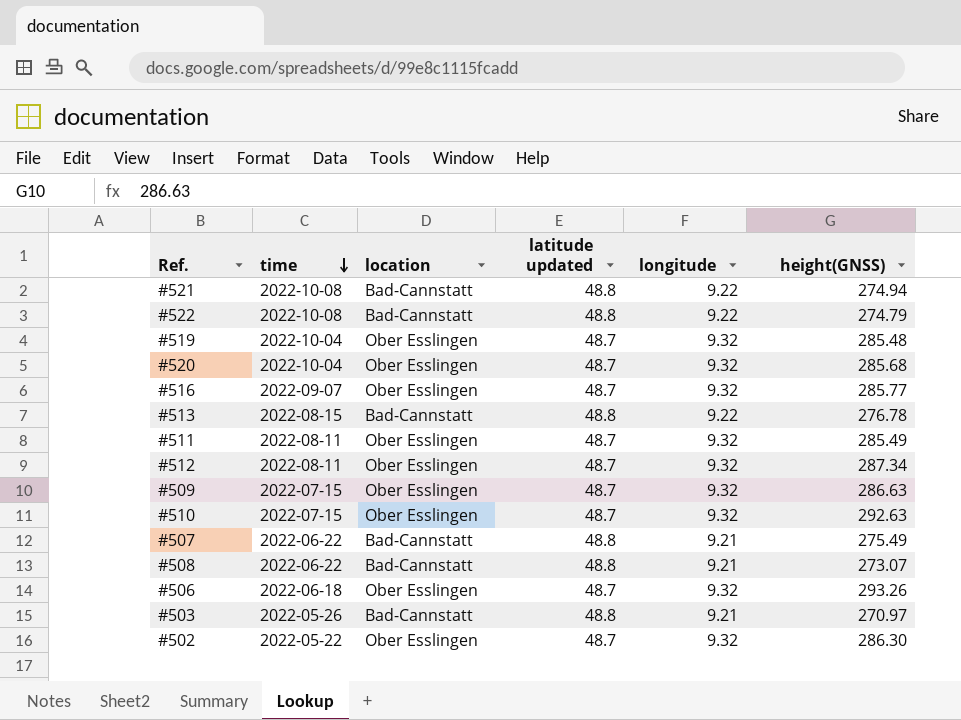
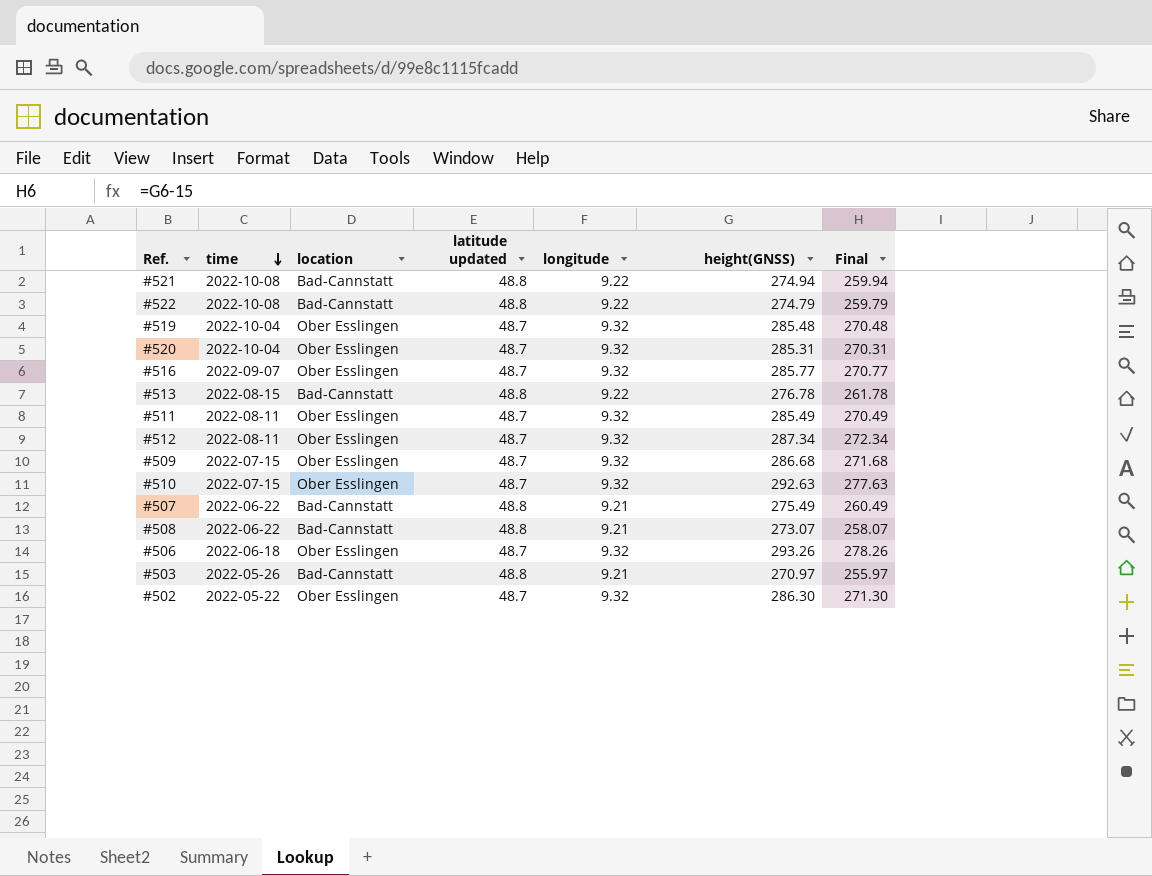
column Final | formula: none -> [height(GNSS)] - 15
#520 | height(GNSS): 285.68 -> 285.31
#509 | height(GNSS): 286.63 -> 286.68

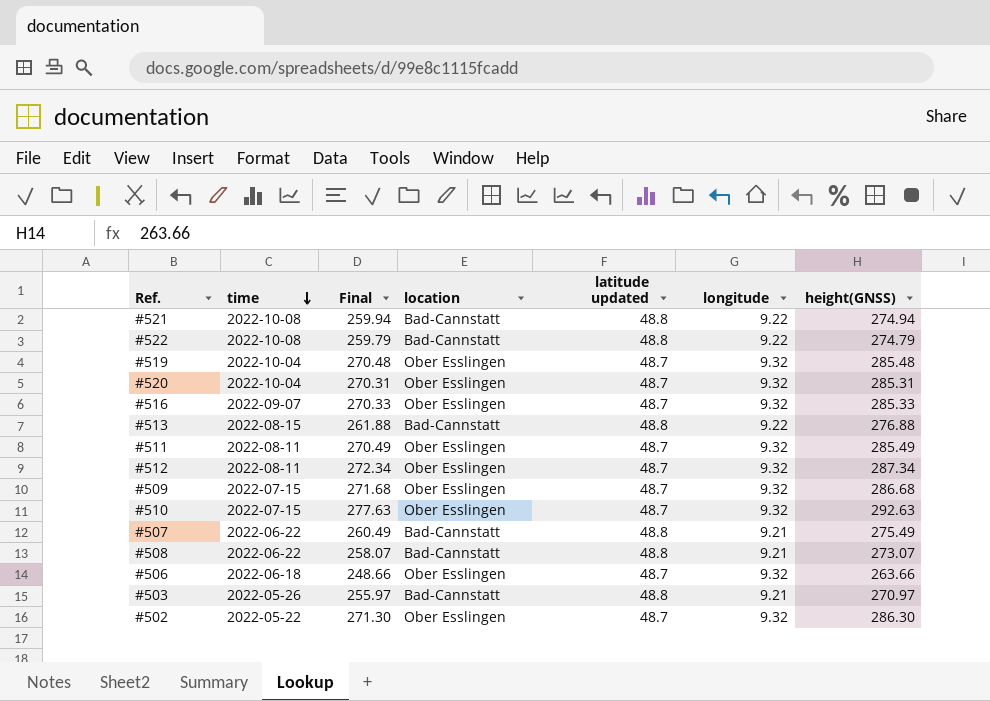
column Final | position: 7 -> 3
#516 | Final: 270.77 -> 270.33
#516 | height(GNSS): 285.77 -> 285.33
#513 | Final: 261.78 -> 261.88
#513 | height(GNSS): 276.78 -> 276.88
#506 | Final: 278.26 -> 248.66
#506 | height(GNSS): 293.26 -> 263.66

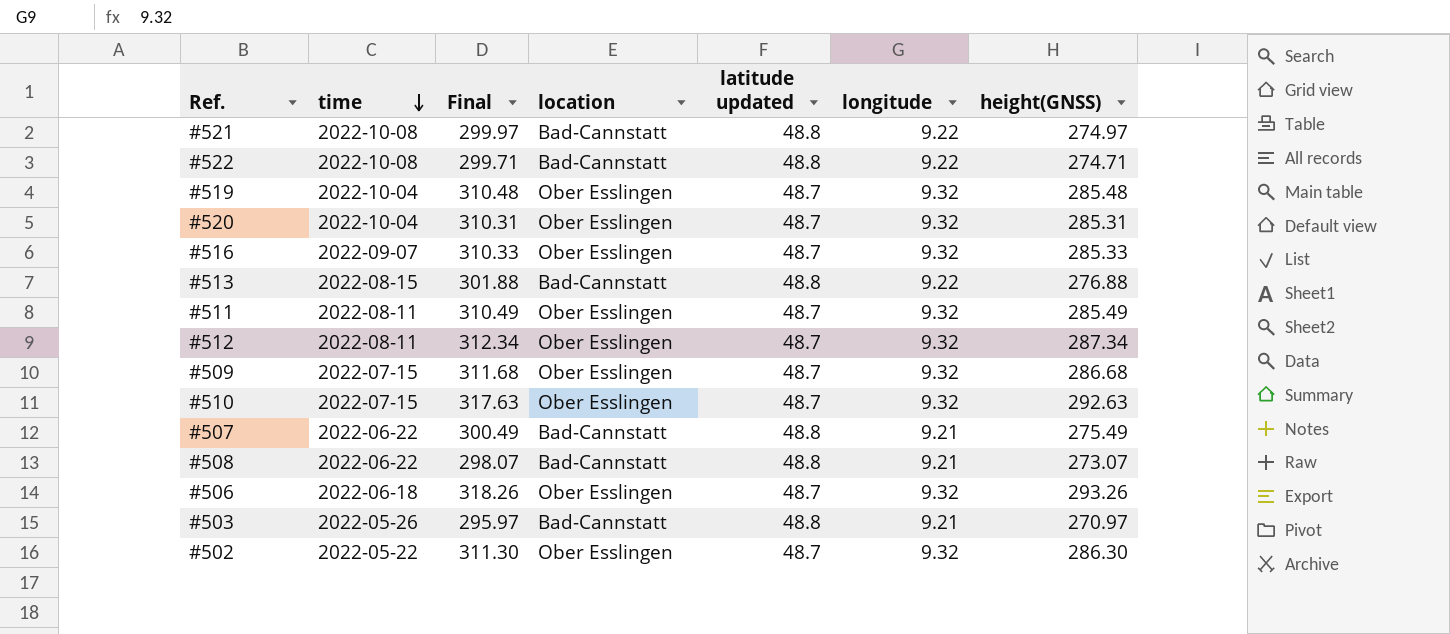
column Final | formula: [height(GNSS)] - 15 -> [height(GNSS)] + 25
#521 | height(GNSS): 274.94 -> 274.97
#522 | height(GNSS): 274.79 -> 274.71
#506 | height(GNSS): 263.66 -> 293.26

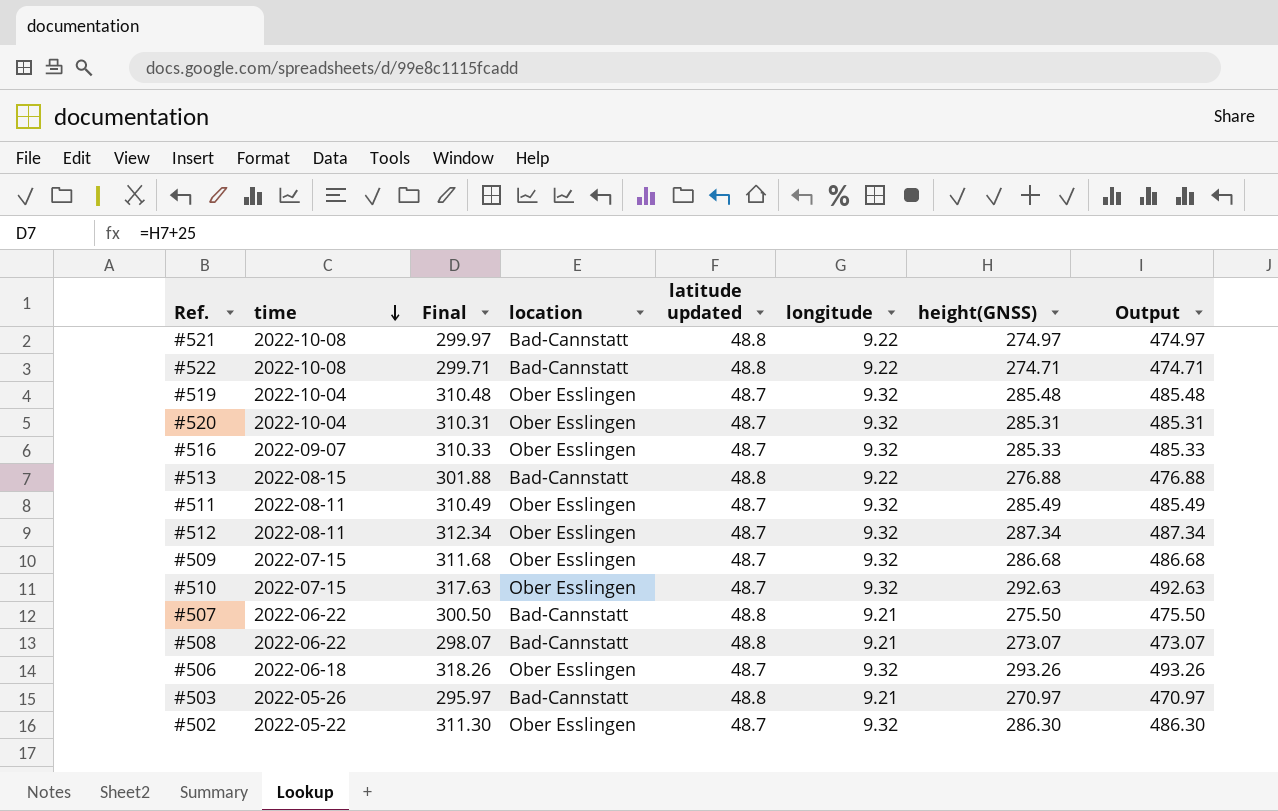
column Output | formula: none -> [height(GNSS)] + 200
#507 | Final: 300.49 -> 300.50
#507 | height(GNSS): 275.49 -> 275.50

